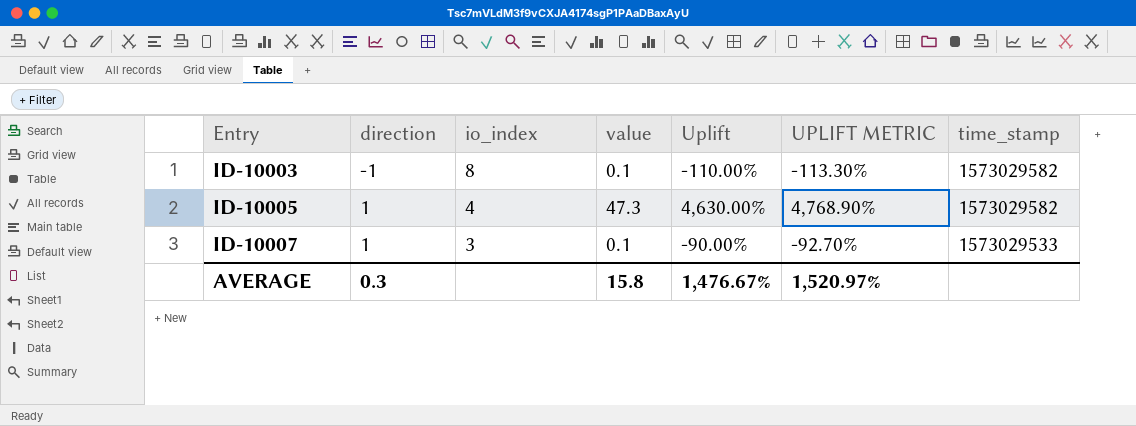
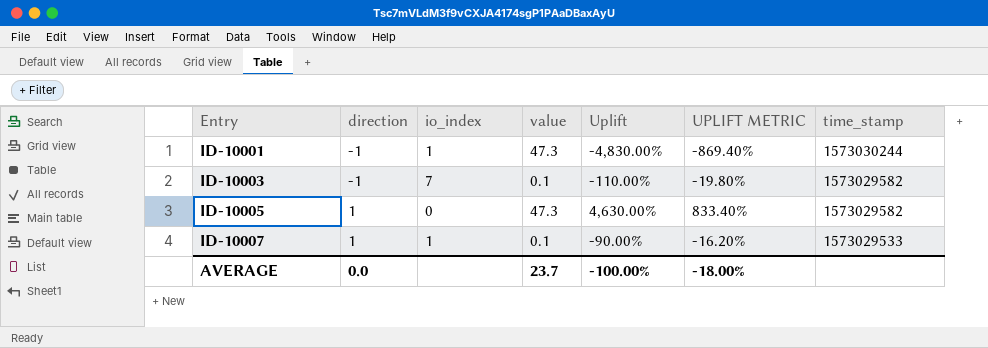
column UPLIFT METRIC | formula: [Uplift] * 1.03 -> [Uplift] * 0.18
row ID-10001: none -> -1 | 1 | 47.3 | -4,830.00% | -869.40% | 1573030244
ID-10003 | io_index: 8 -> 7
ID-10005 | io_index: 4 -> 0
ID-10007 | io_index: 3 -> 1
AVERAGE | direction: 0.3 -> 0.0
AVERAGE | value: 15.8 -> 23.7
AVERAGE | Uplift: 1,476.67% -> -100.00%
AVERAGE | UPLIFT METRIC: 1,520.97% -> -18.00%

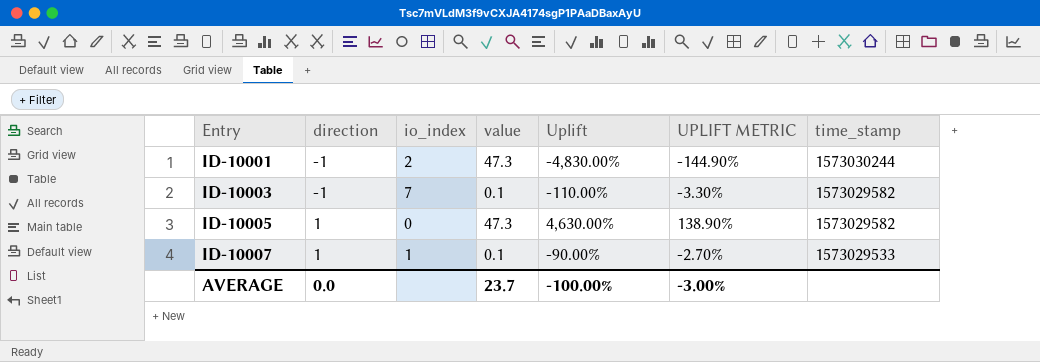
column UPLIFT METRIC | formula: [Uplift] * 0.18 -> [Uplift] * 0.03
ID-10001 | io_index: 1 -> 2
AVERAGE | UPLIFT METRIC: -18.00% -> -3.00%

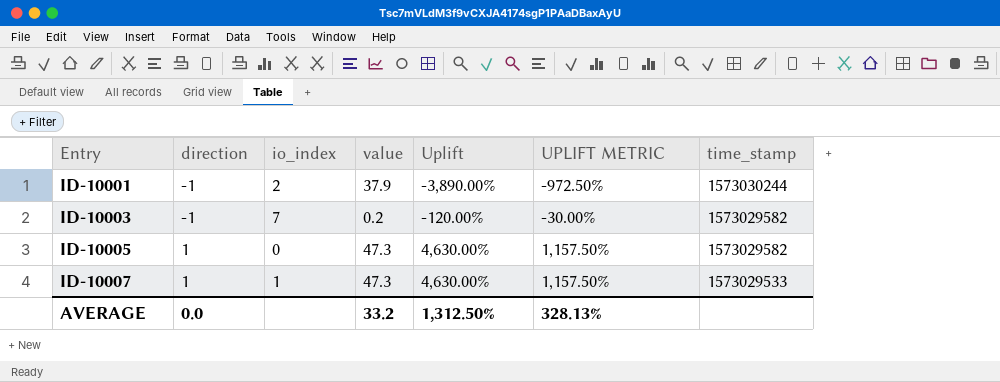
column UPLIFT METRIC | formula: [Uplift] * 0.03 -> [Uplift] * 0.25
ID-10001 | value: 47.3 -> 37.9
ID-10001 | Uplift: -4,830.00% -> -3,890.00%
ID-10003 | value: 0.1 -> 0.2
ID-10003 | Uplift: -110.00% -> -120.00%
ID-10007 | value: 0.1 -> 47.3
ID-10007 | Uplift: -90.00% -> 4,630.00%
AVERAGE | value: 23.7 -> 33.2
AVERAGE | Uplift: -100.00% -> 1,312.50%
AVERAGE | UPLIFT METRIC: -3.00% -> 328.13%

